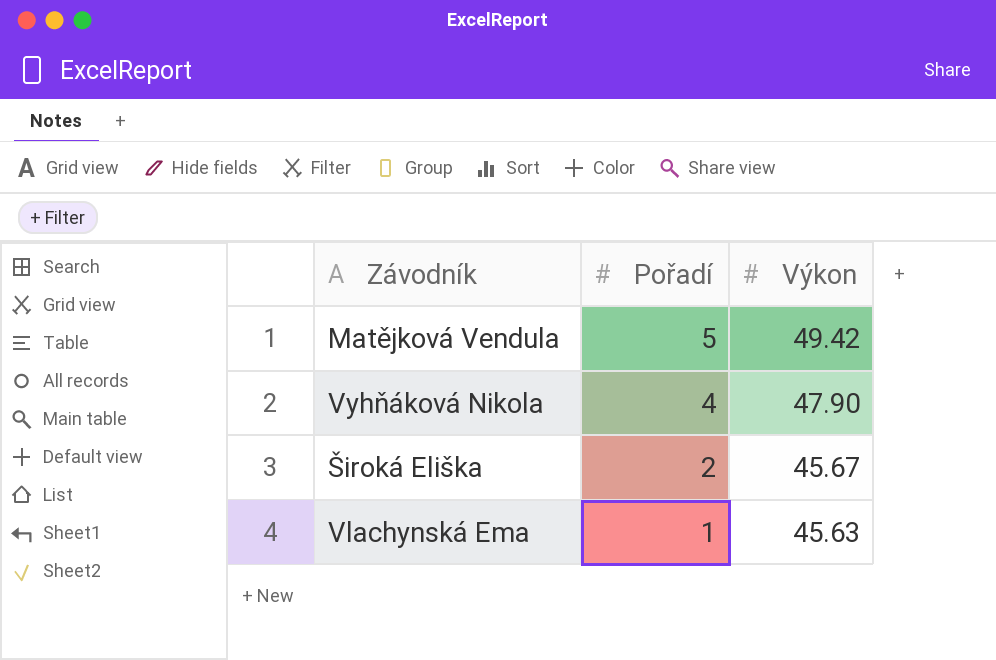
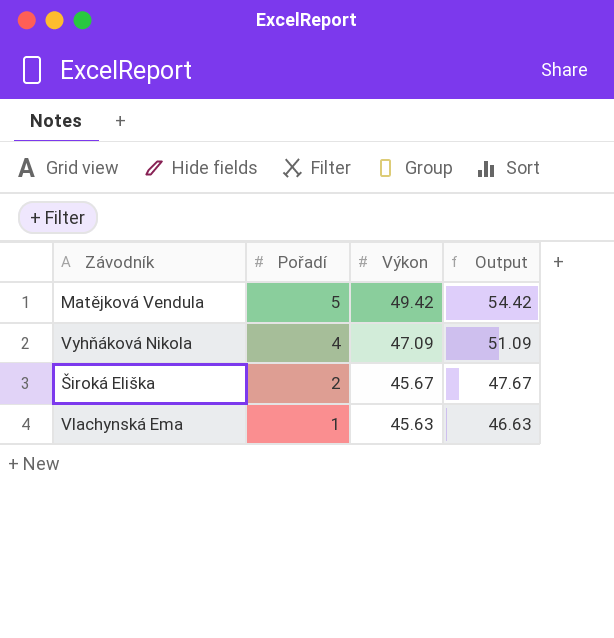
column Output | formula: none -> [Pořadí] + [Výkon]
Vyhňáková Nikola | Výkon: 47.90 -> 47.09

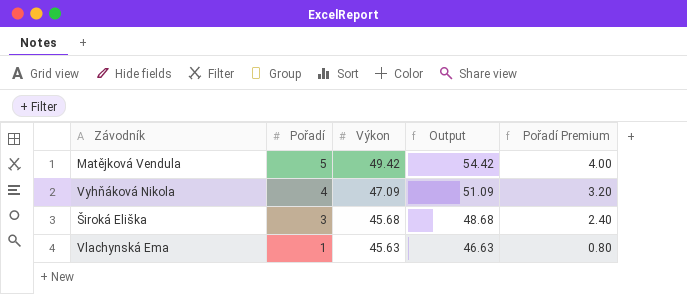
column Pořadí Premium | formula: none -> [Pořadí] * 0.8
Široká Eliška | Pořadí: 2 -> 3
Široká Eliška | Výkon: 45.67 -> 45.68
Široká Eliška | Output: 47.67 -> 48.68

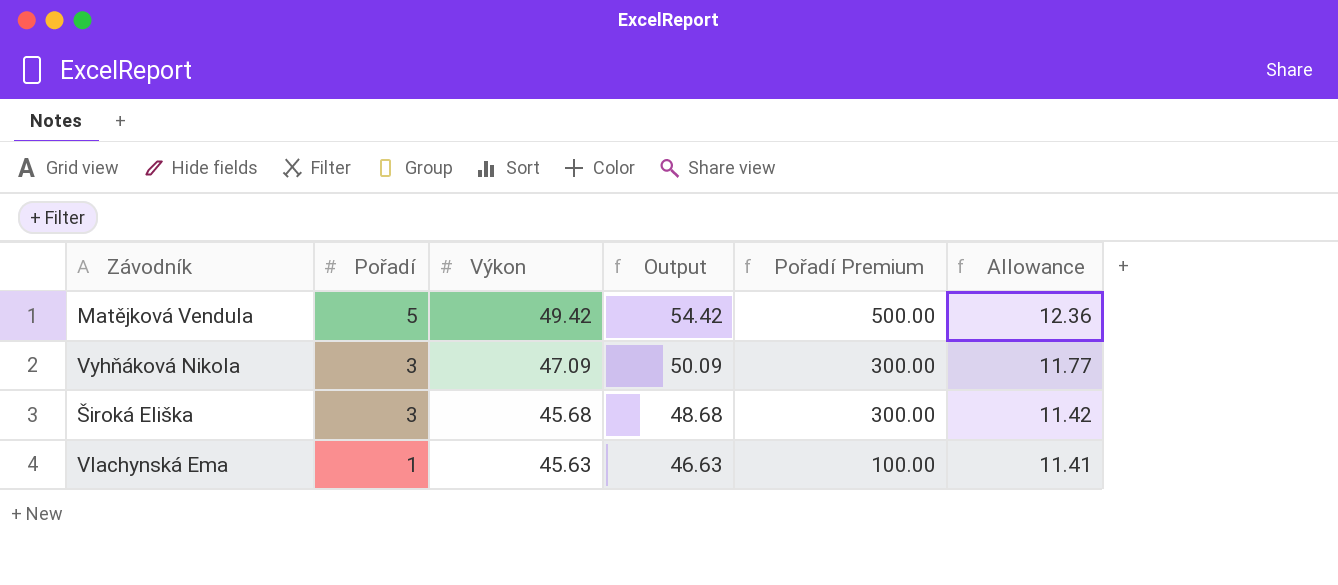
column Pořadí Premium | formula: [Pořadí] * 0.8 -> [Pořadí] * 100
column Allowance | formula: none -> [Výkon] * 0.25
Vyhňáková Nikola | Pořadí: 4 -> 3
Vyhňáková Nikola | Output: 51.09 -> 50.09

